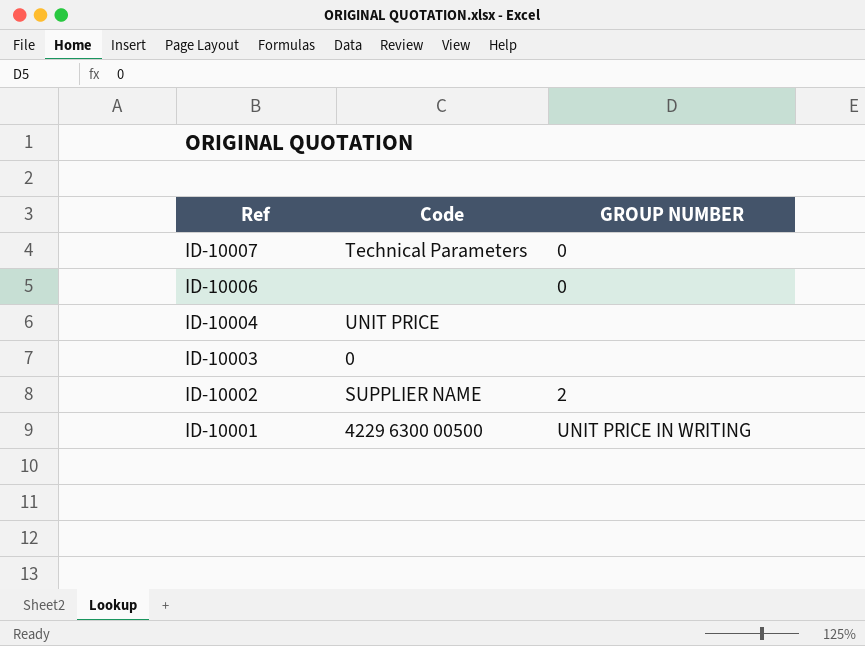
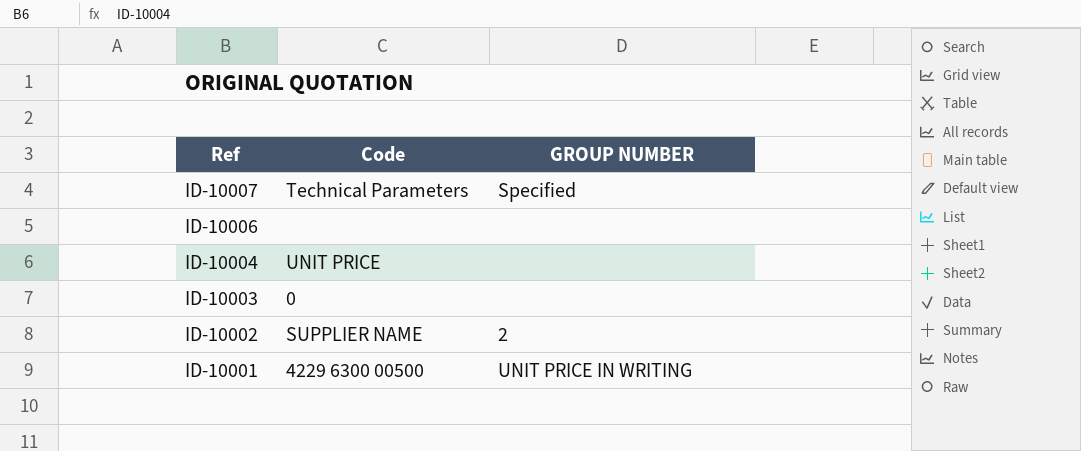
ID-10007 | GROUP NUMBER: 0 -> Specified
ID-10006 | GROUP NUMBER: 0 -> none

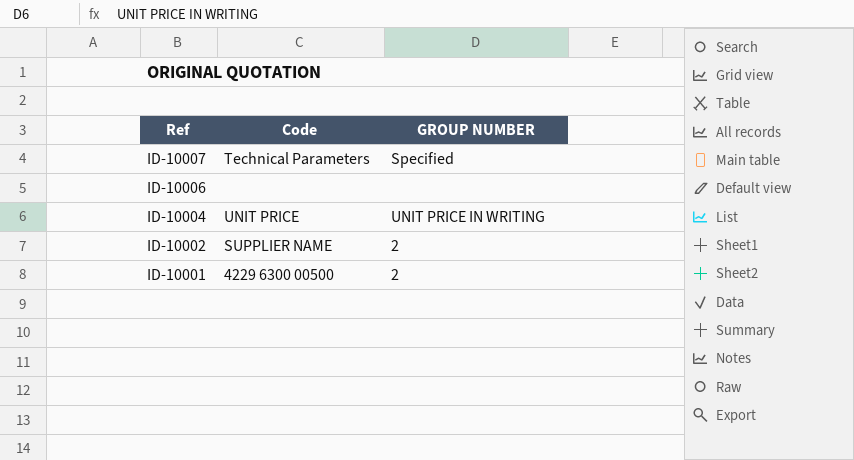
row ID-10003: 0 | none -> none
ID-10004 | GROUP NUMBER: none -> UNIT PRICE IN WRITING
ID-10001 | GROUP NUMBER: UNIT PRICE IN WRITING -> 2

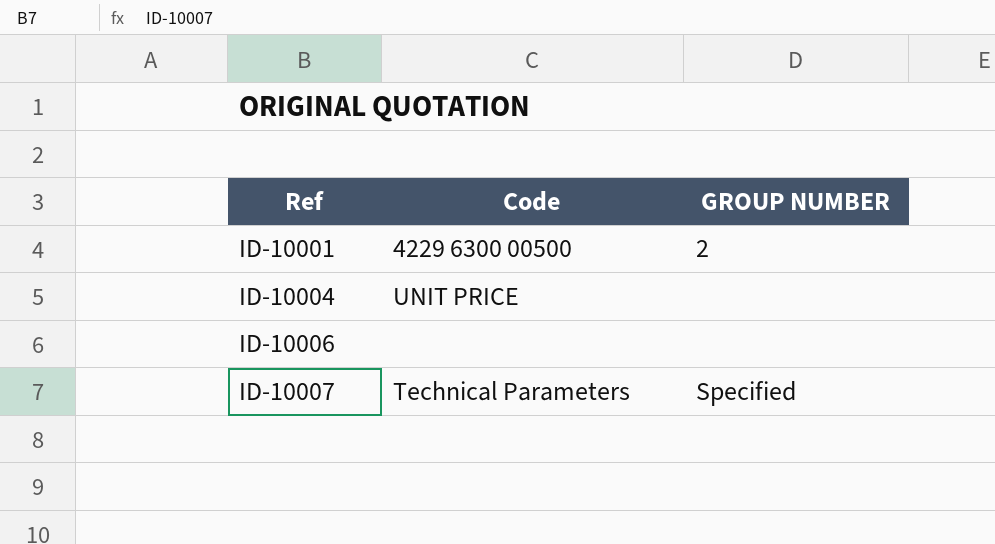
row order: Ref descending -> Ref ascending
row ID-10002: SUPPLIER NAME | 2 -> none
ID-10004 | GROUP NUMBER: UNIT PRICE IN WRITING -> none

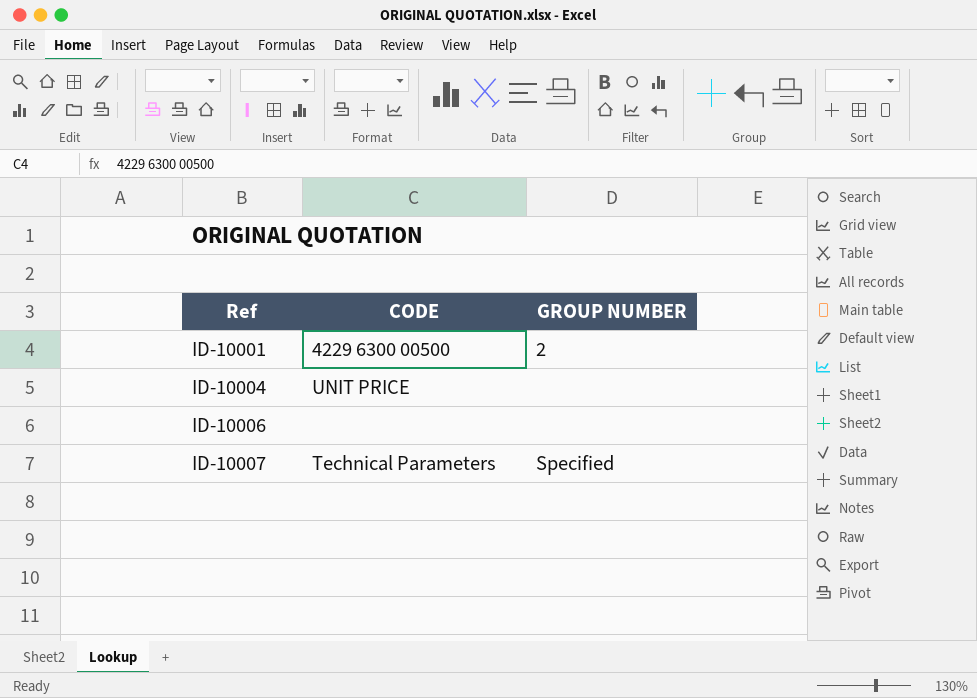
column name: Code -> CODE

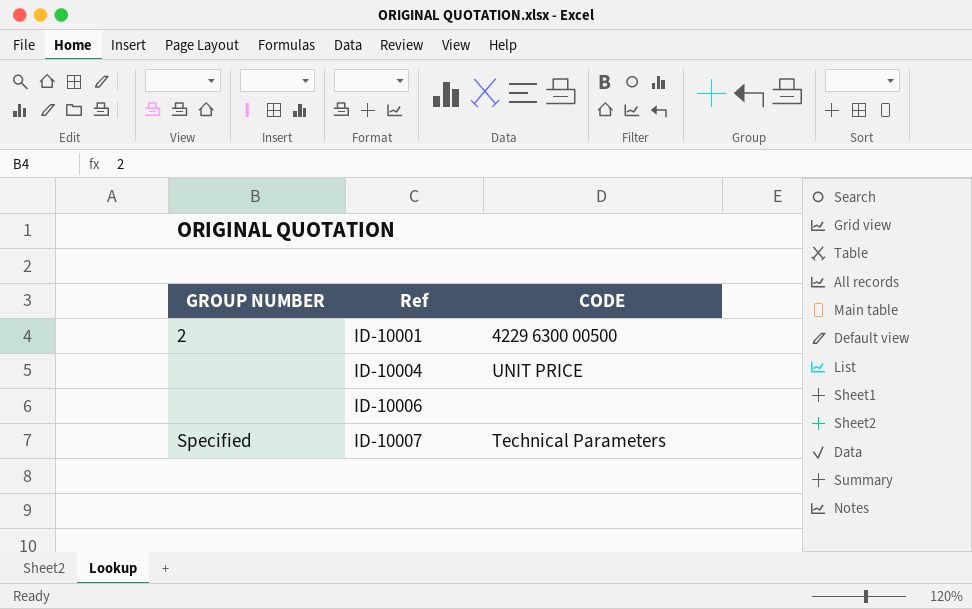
column GROUP NUMBER | position: 3 -> 1

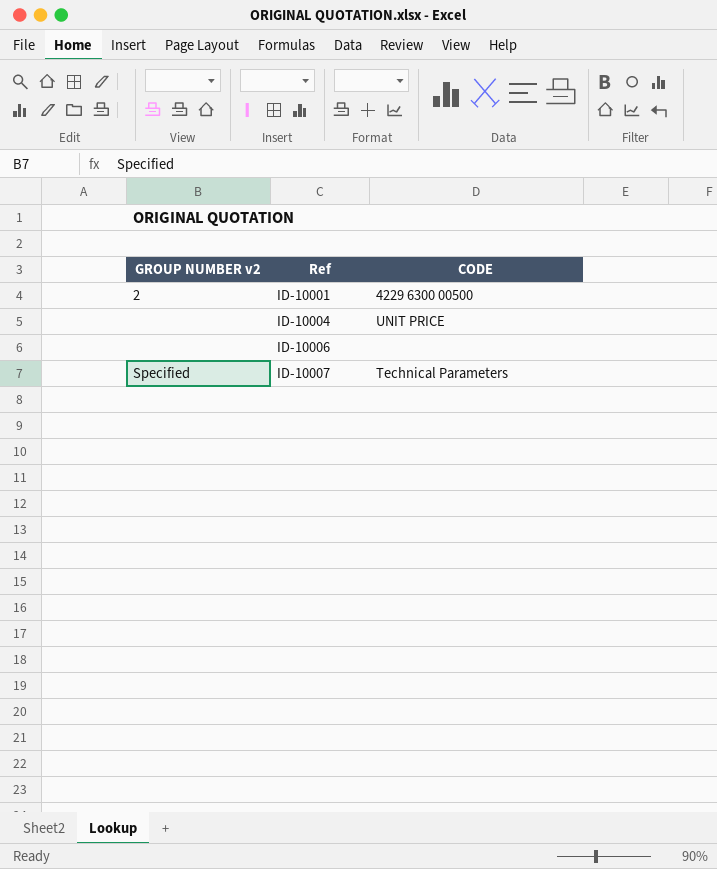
column name: GROUP NUMBER -> GROUP NUMBER v2

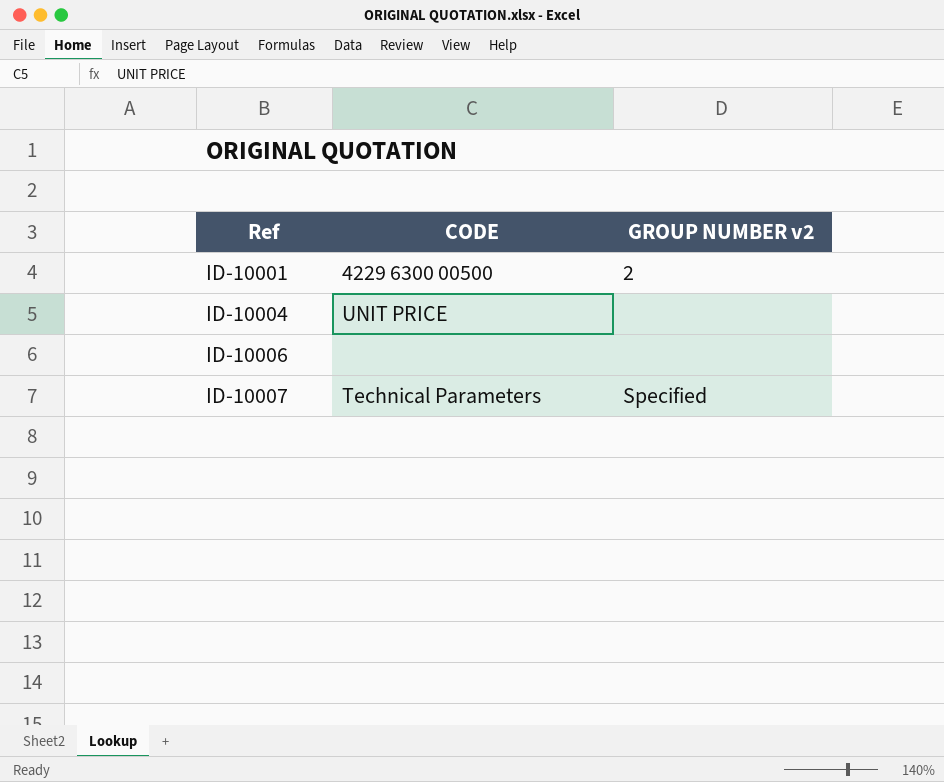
column GROUP NUMBER v2 | position: 1 -> 3

